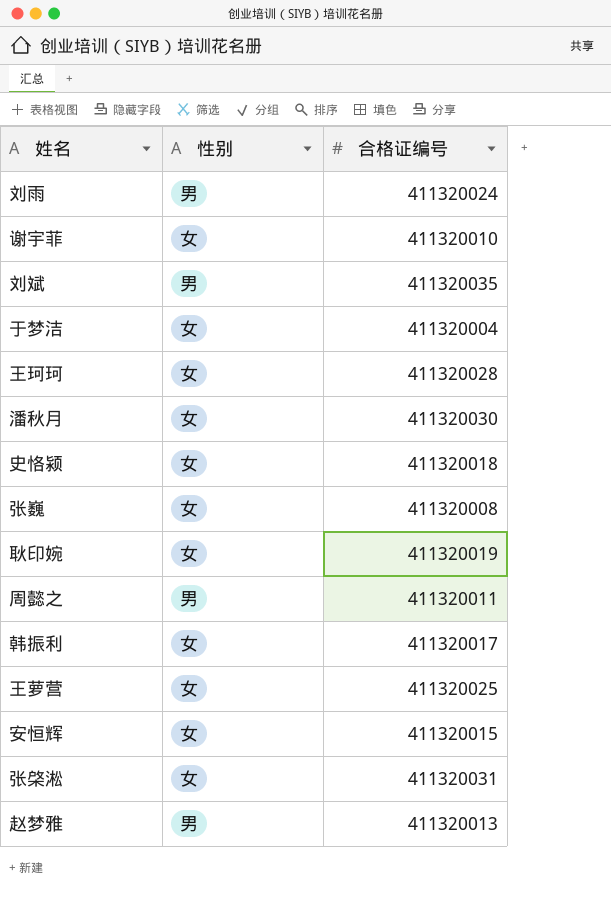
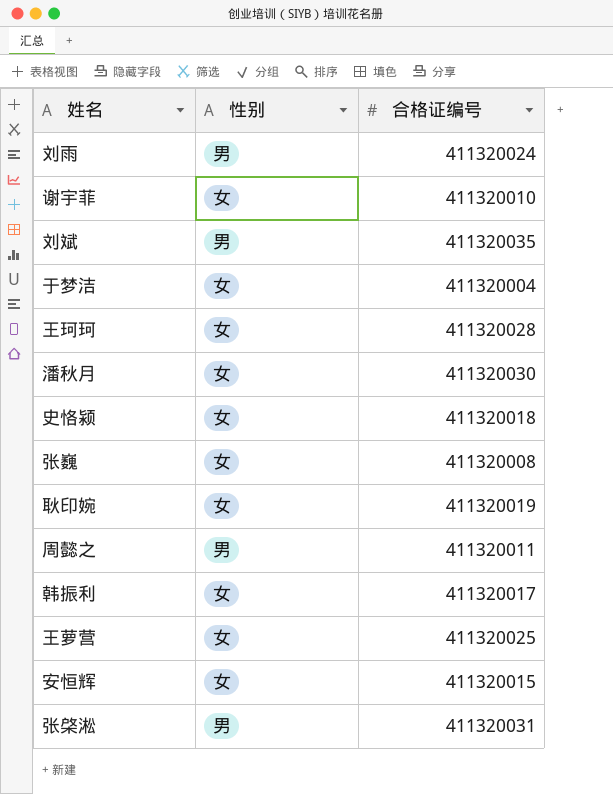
row 赵梦雅: 男 | 411320013 -> none
张棨淞 | 性别: 女 -> 男

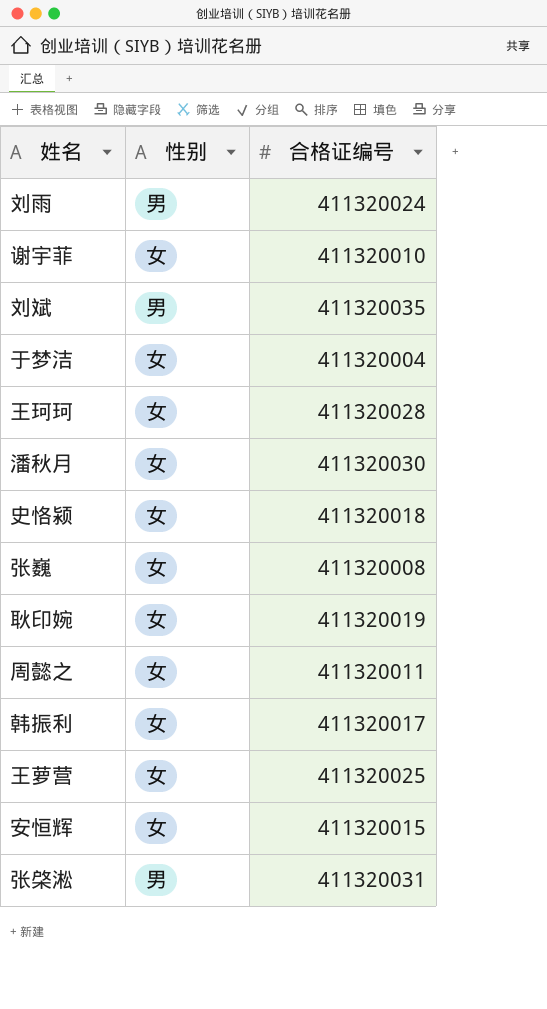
周懿之 | 性别: 男 -> 女

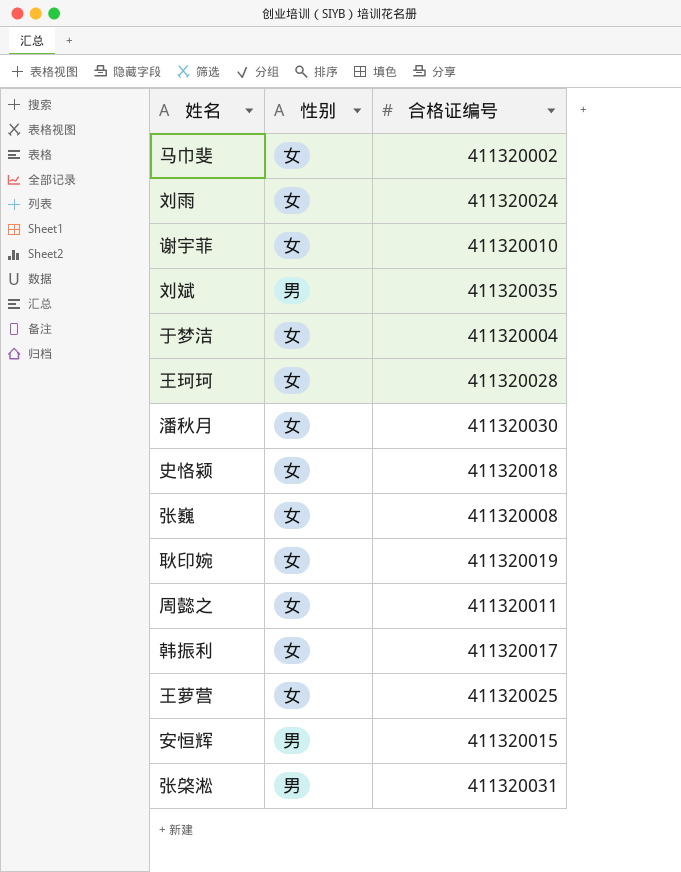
row 马巾斐: none -> 女 | 411320002
刘雨 | 性别: 男 -> 女
安恒辉 | 性别: 女 -> 男

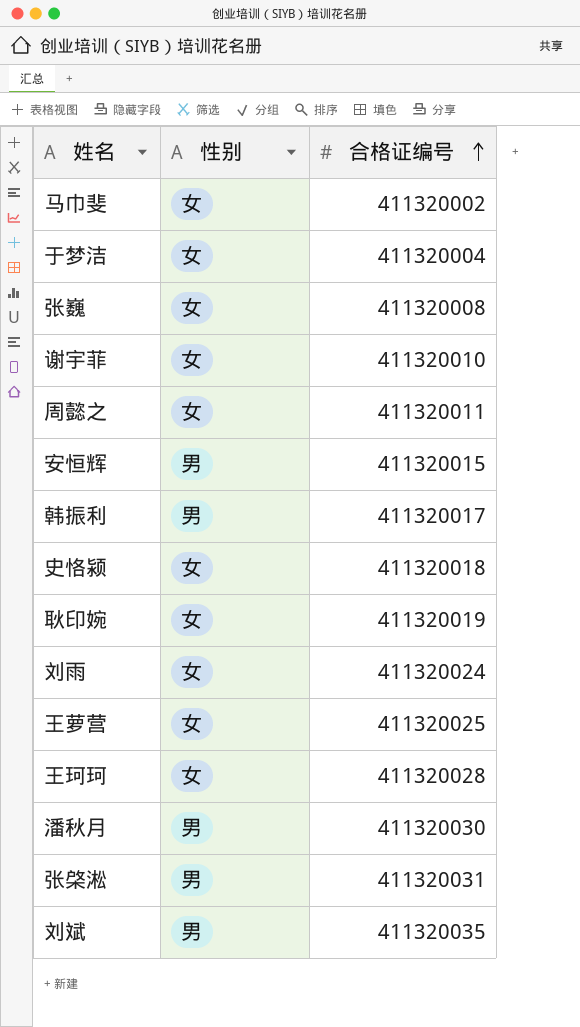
row order: none -> 合格证编号 ascending
韩振利 | 性别: 女 -> 男
潘秋月 | 性别: 女 -> 男

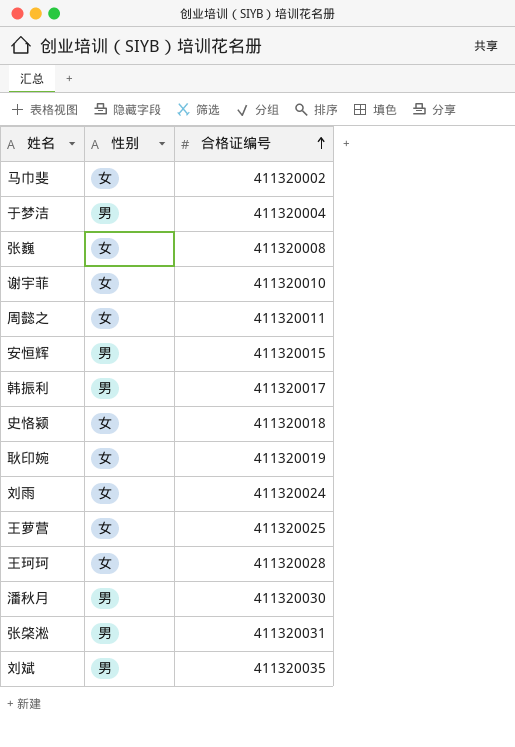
于梦洁 | 性别: 女 -> 男

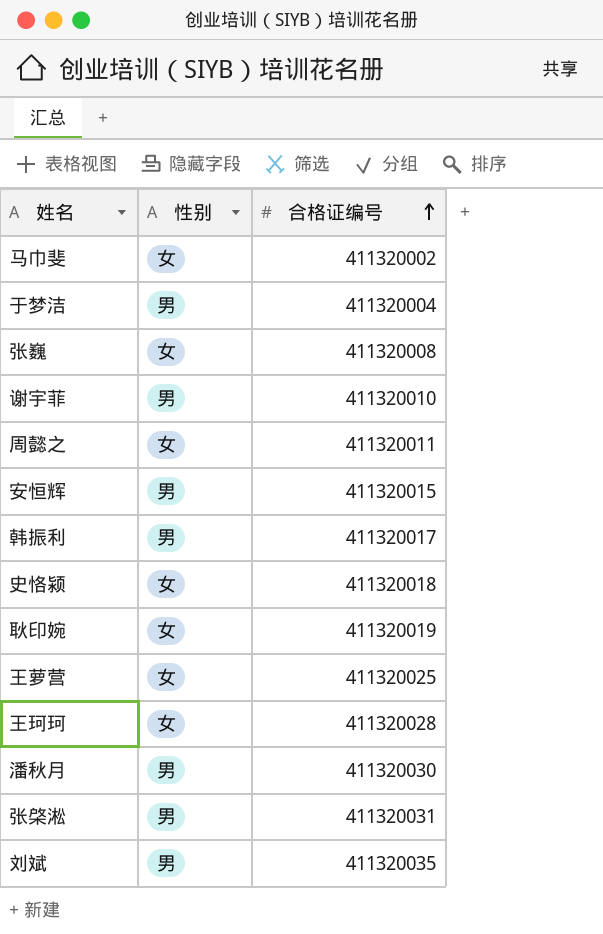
row 刘雨: 女 | 411320024 -> none
谢宇菲 | 性别: 女 -> 男

